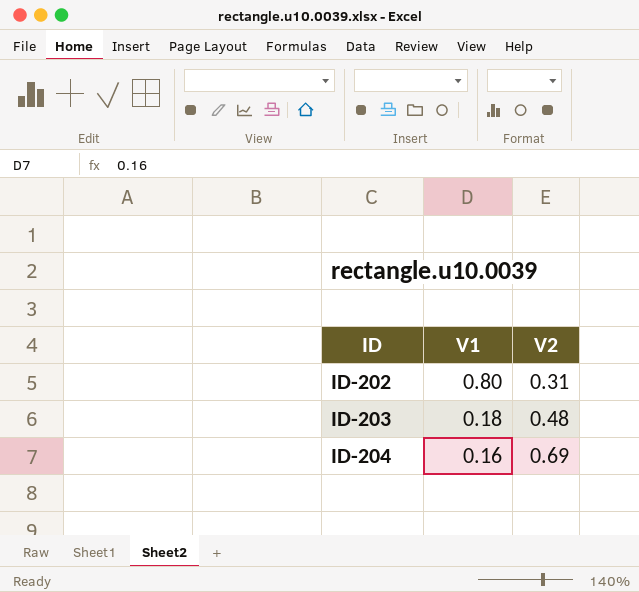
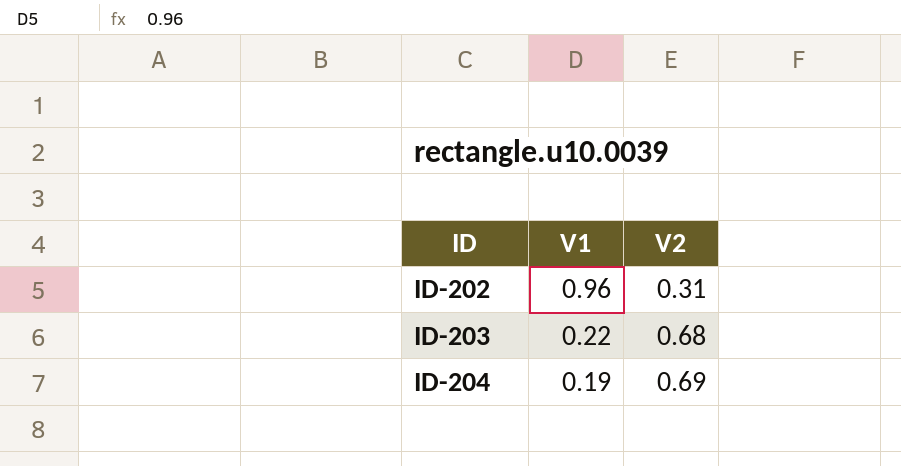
ID-202 | V1: 0.80 -> 0.96
ID-203 | V1: 0.18 -> 0.22
ID-203 | V2: 0.48 -> 0.68
ID-204 | V1: 0.16 -> 0.19

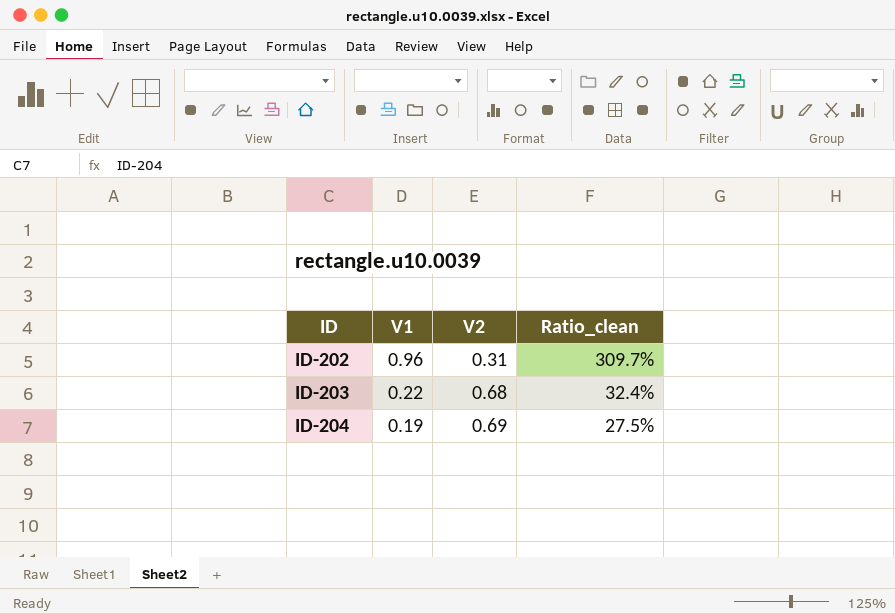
column Ratio_clean | formula: none -> [V1] / [V2]

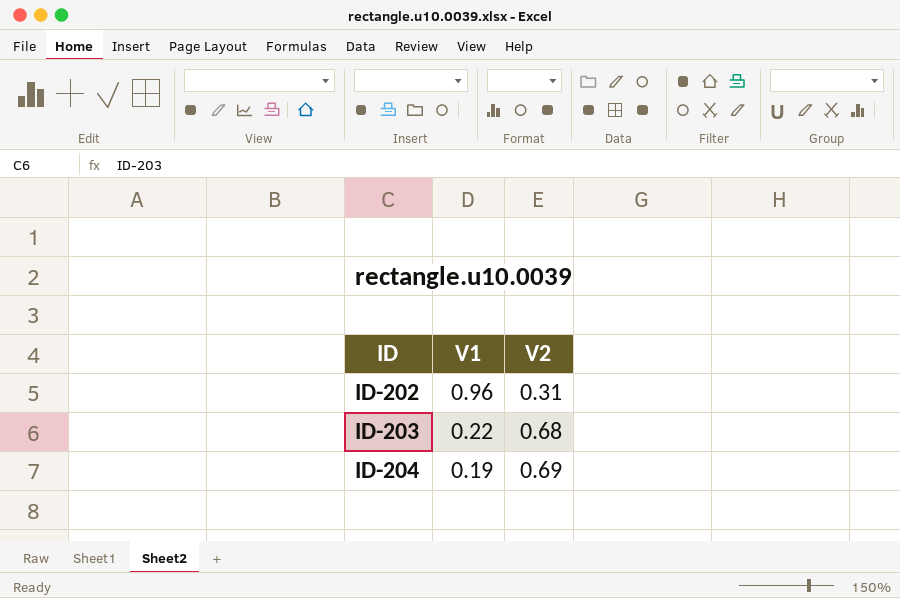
column Ratio_clean | formula: [V1] / [V2] -> none

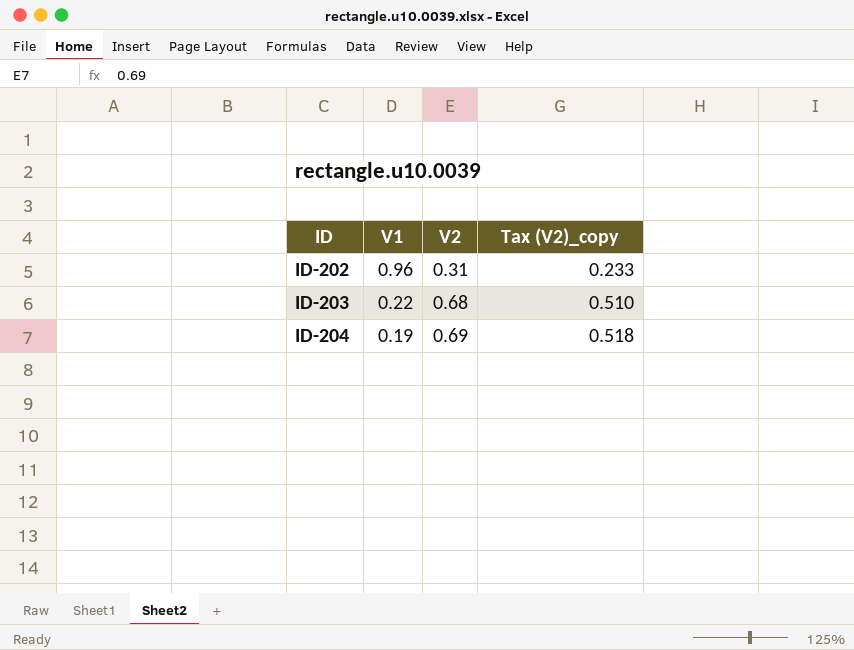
column Tax (V2)_copy | formula: none -> [V2] * 0.75

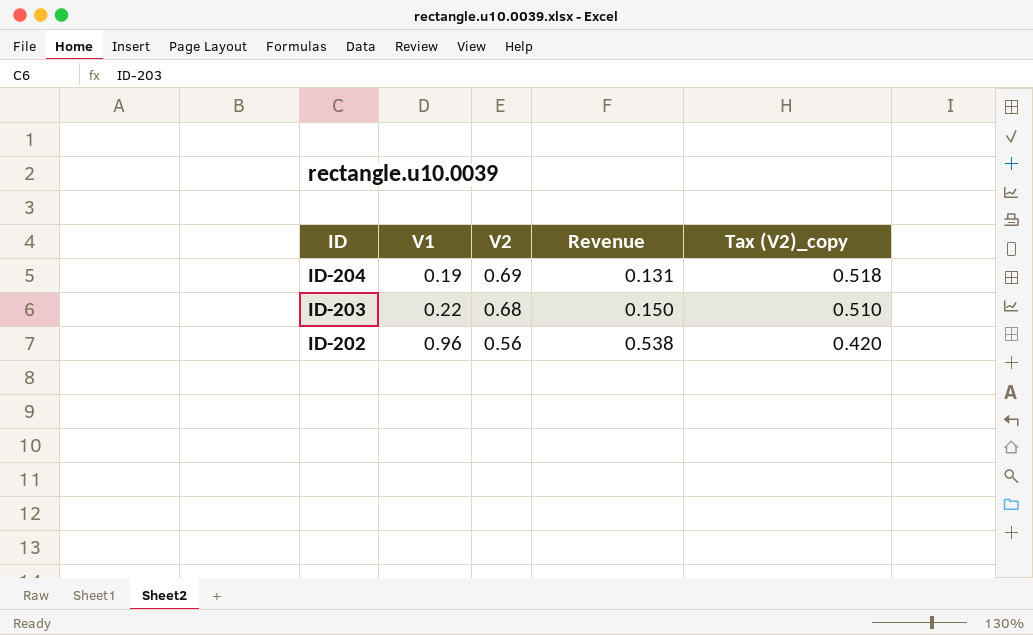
row order: ID ascending -> ID descending
column Revenue | formula: none -> [V1] * [V2]
ID-202 | V2: 0.31 -> 0.56
ID-202 | Tax (V2)_copy: 0.233 -> 0.420

